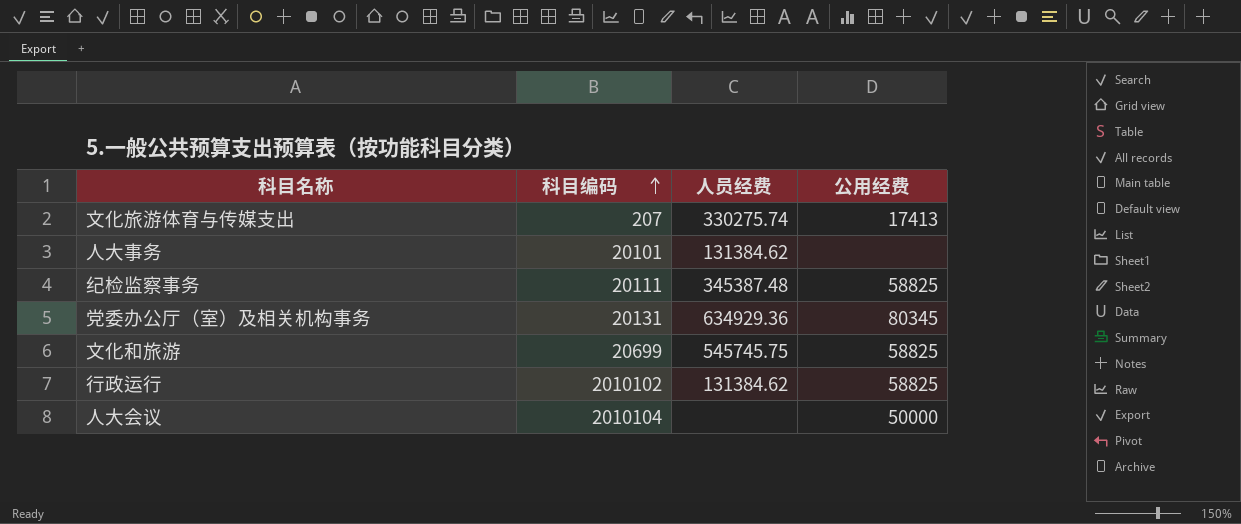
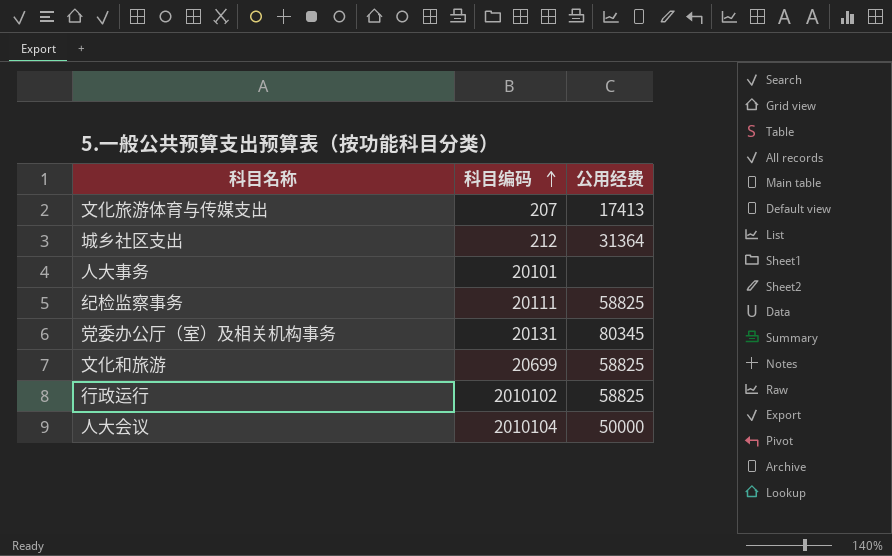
column 人员经费 | position: 3 -> none
row 城乡社区支出: none -> 212 | 31364

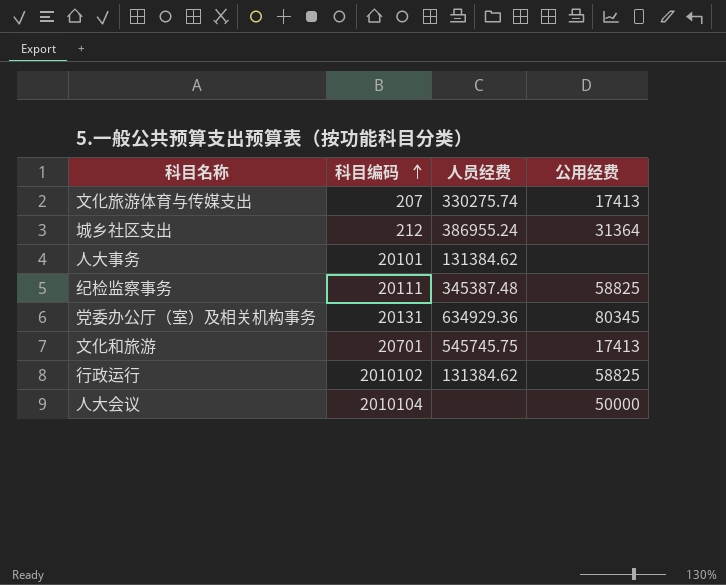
column 人员经费 | position: none -> 3
文化和旅游 | 科目编码: 20699 -> 20701
文化和旅游 | 公用经费: 58825 -> 17413

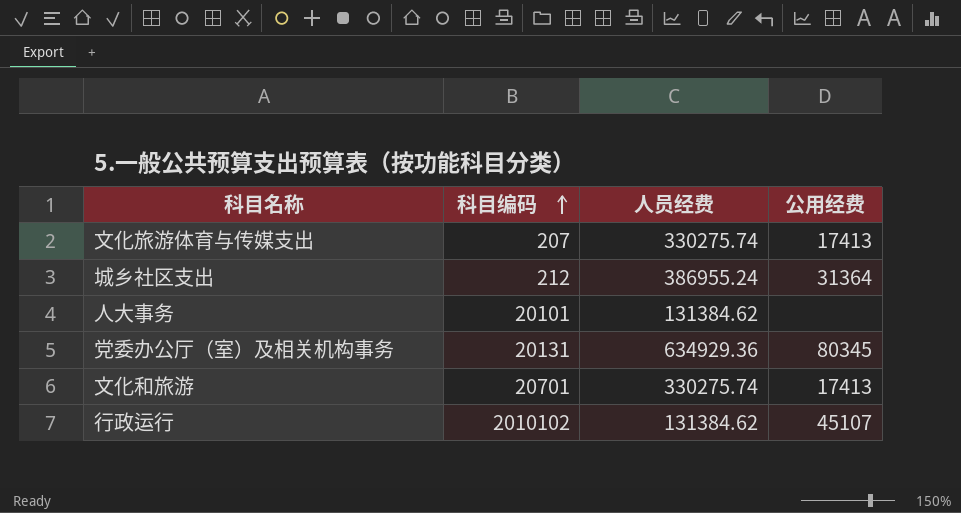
row 纪检监察事务: 20111 | 345387.48 | 58825 -> none
row 人大会议: 2010104 | none | 50000 -> none
文化和旅游 | 人员经费: 545745.75 -> 330275.74
行政运行 | 公用经费: 58825 -> 45107

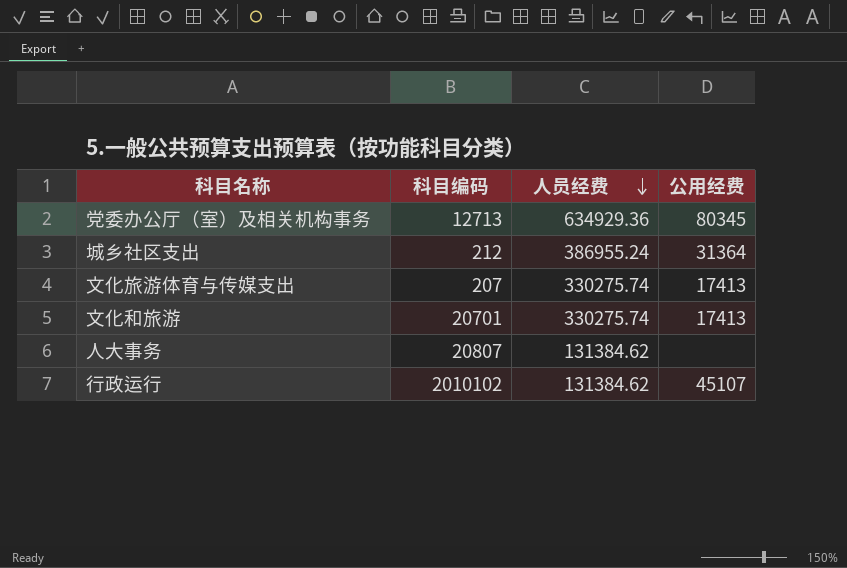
row order: 科目编码 ascending -> 人员经费 descending
党委办公厅（室）及相关机构事务 | 科目编码: 20131 -> 12713
人大事务 | 科目编码: 20101 -> 20807

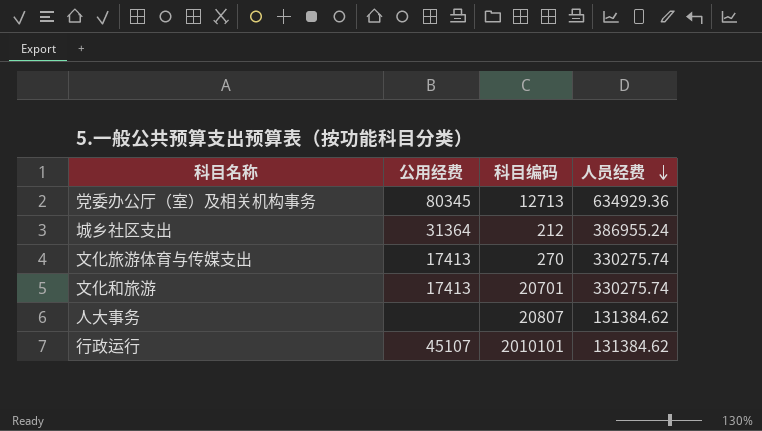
column 公用经费 | position: 4 -> 2
文化旅游体育与传媒支出 | 科目编码: 207 -> 270
行政运行 | 科目编码: 2010102 -> 2010101

